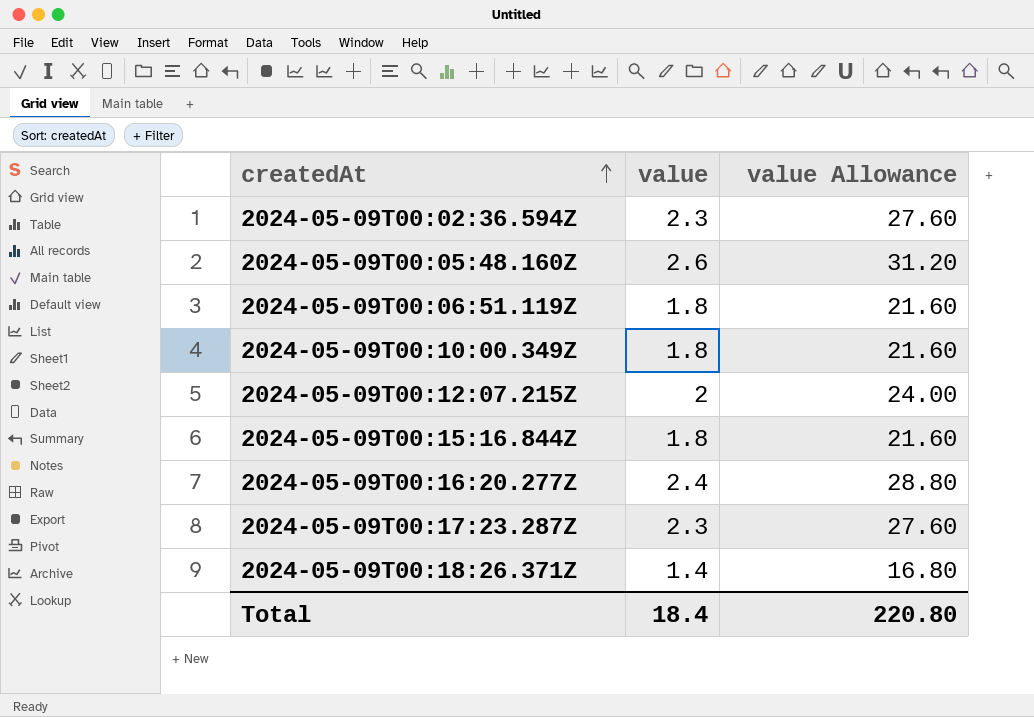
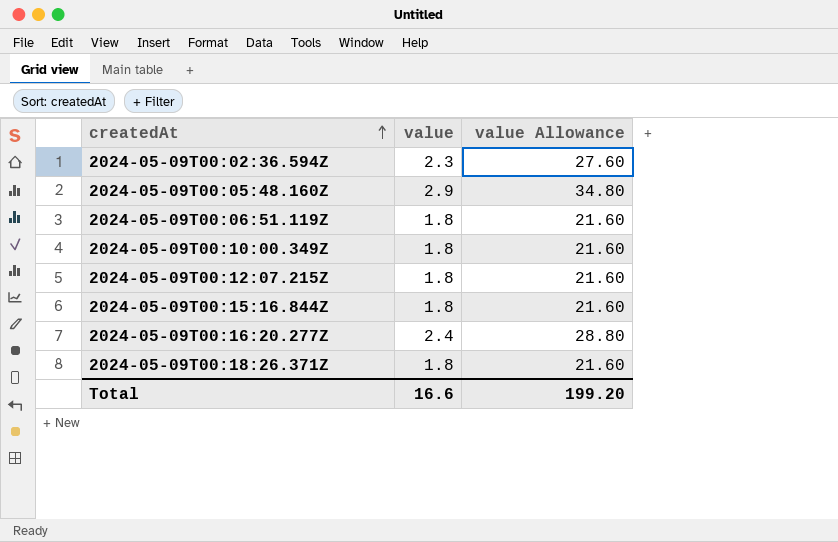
row 2024-05-09T00:17:23.287Z: 2.3 | 27.60 -> none
2024-05-09T00:05:48.160Z | value: 2.6 -> 2.9
2024-05-09T00:05:48.160Z | value Allowance: 31.20 -> 34.80
2024-05-09T00:12:07.215Z | value: 2 -> 1.8
2024-05-09T00:12:07.215Z | value Allowance: 24.00 -> 21.60
2024-05-09T00:18:26.371Z | value: 1.4 -> 1.8
2024-05-09T00:18:26.371Z | value Allowance: 16.80 -> 21.60
Total | value: 18.4 -> 16.6
Total | value Allowance: 220.80 -> 199.20

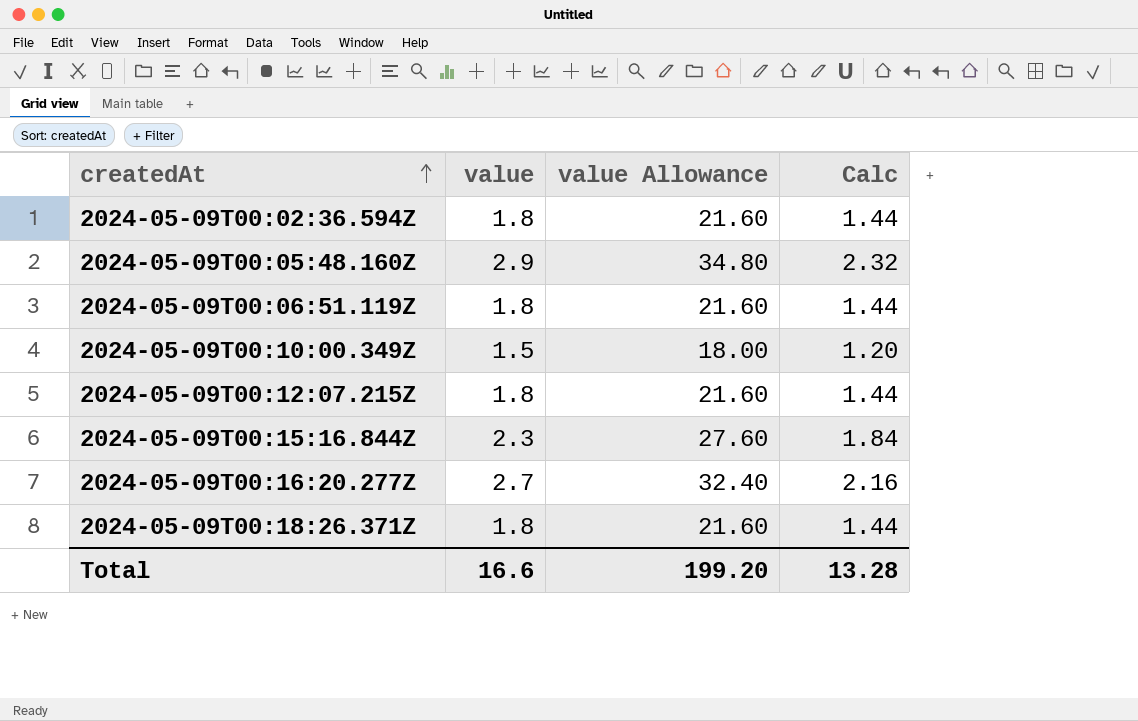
column Calc | formula: none -> [value] * 0.8
2024-05-09T00:02:36.594Z | value: 2.3 -> 1.8
2024-05-09T00:02:36.594Z | value Allowance: 27.60 -> 21.60
2024-05-09T00:10:00.349Z | value: 1.8 -> 1.5
2024-05-09T00:10:00.349Z | value Allowance: 21.60 -> 18.00
2024-05-09T00:15:16.844Z | value: 1.8 -> 2.3
2024-05-09T00:15:16.844Z | value Allowance: 21.60 -> 27.60
2024-05-09T00:16:20.277Z | value: 2.4 -> 2.7
2024-05-09T00:16:20.277Z | value Allowance: 28.80 -> 32.40

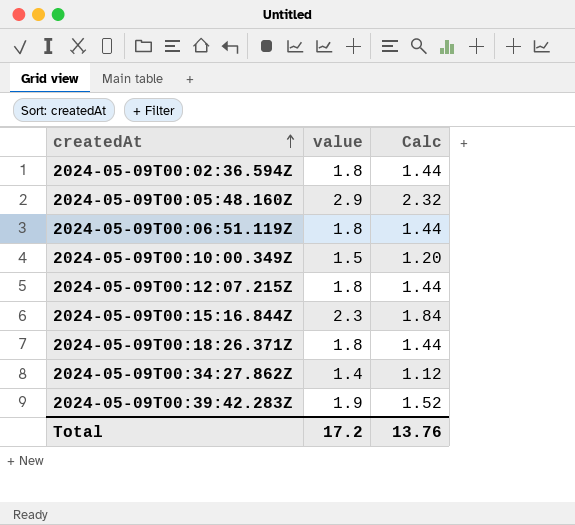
column value Allowance | formula: [value] * 12 -> none
row 2024-05-09T00:16:20.277Z: 2.7 | 32.40 | 2.16 -> none
row 2024-05-09T00:34:27.862Z: none -> 1.4 | 1.12
row 2024-05-09T00:39:42.283Z: none -> 1.9 | 1.52
Total | value: 16.6 -> 17.2
Total | Calc: 13.28 -> 13.76

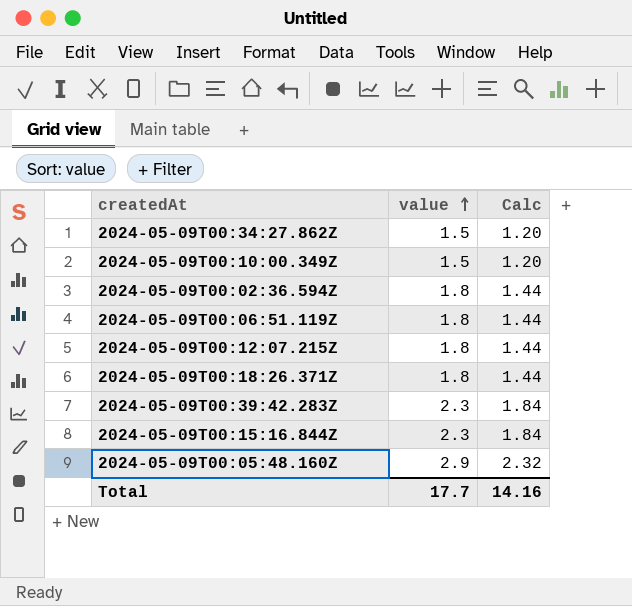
row order: createdAt ascending -> value ascending
2024-05-09T00:34:27.862Z | value: 1.4 -> 1.5
2024-05-09T00:34:27.862Z | Calc: 1.12 -> 1.20
2024-05-09T00:39:42.283Z | value: 1.9 -> 2.3
2024-05-09T00:39:42.283Z | Calc: 1.52 -> 1.84
Total | value: 17.2 -> 17.7
Total | Calc: 13.76 -> 14.16

